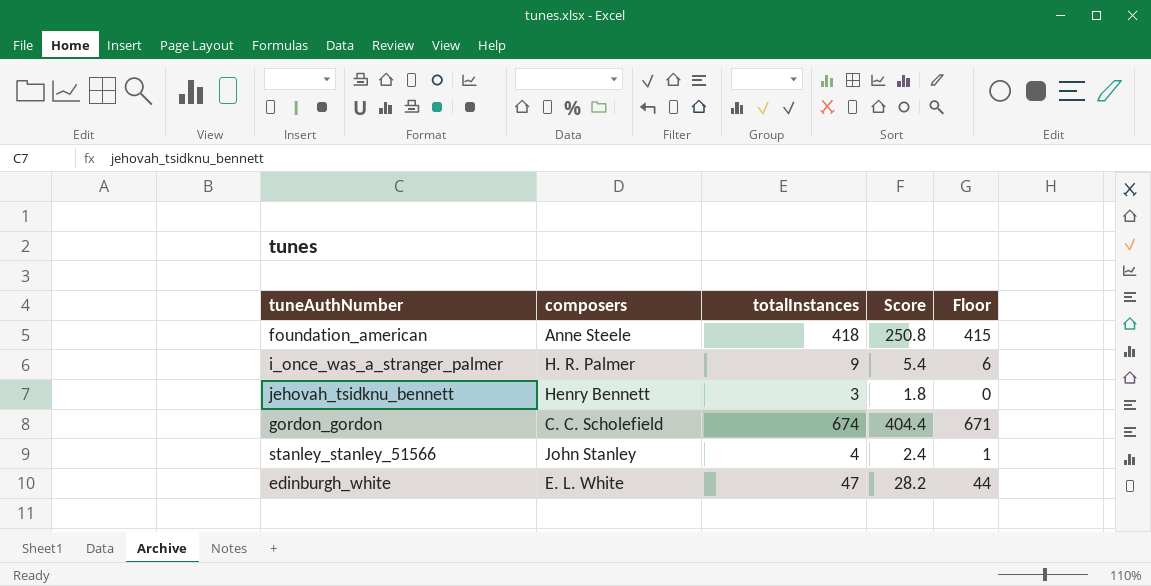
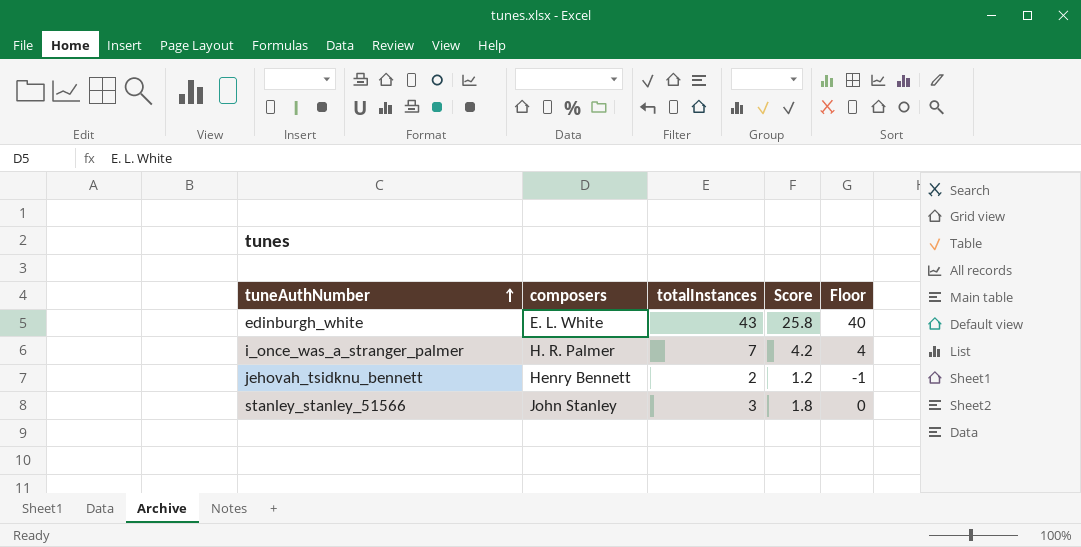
row order: none -> tuneAuthNumber ascending
row foundation_american: Anne Steele | 418 | 250.8 | 415 -> none
row gordon_gordon: C. C. Scholefield | 674 | 404.4 | 671 -> none
edinburgh_white | totalInstances: 47 -> 43
edinburgh_white | Score: 28.2 -> 25.8
edinburgh_white | Floor: 44 -> 40
i_once_was_a_stranger_palmer | totalInstances: 9 -> 7
i_once_was_a_stranger_palmer | Score: 5.4 -> 4.2
i_once_was_a_stranger_palmer | Floor: 6 -> 4
jehovah_tsidknu_bennett | totalInstances: 3 -> 2
jehovah_tsidknu_bennett | Score: 1.8 -> 1.2
jehovah_tsidknu_bennett | Floor: 0 -> -1
stanley_stanley_51566 | totalInstances: 4 -> 3
stanley_stanley_51566 | Score: 2.4 -> 1.8
stanley_stanley_51566 | Floor: 1 -> 0

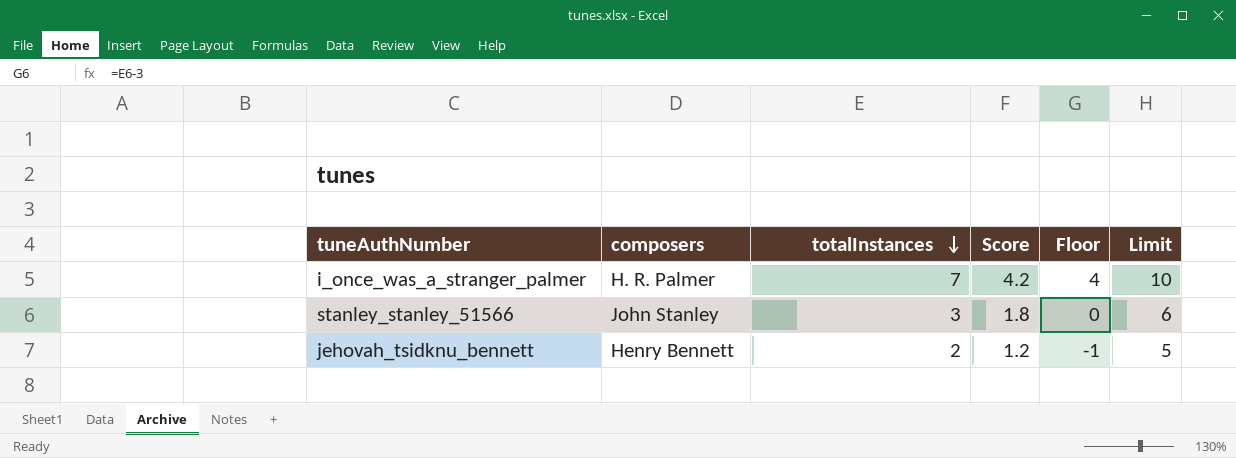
row order: tuneAuthNumber ascending -> totalInstances descending
column Limit | formula: none -> [totalInstances] + 3
row edinburgh_white: E. L. White | 43 | 25.8 | 40 -> none

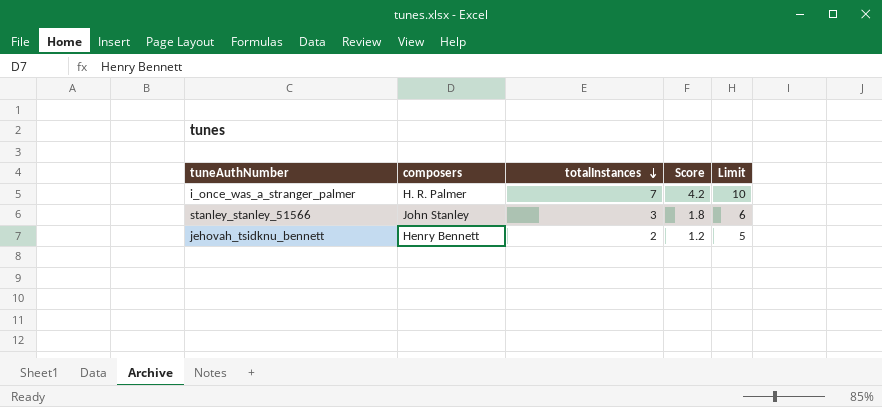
column Floor | formula: [totalInstances] - 3 -> none

